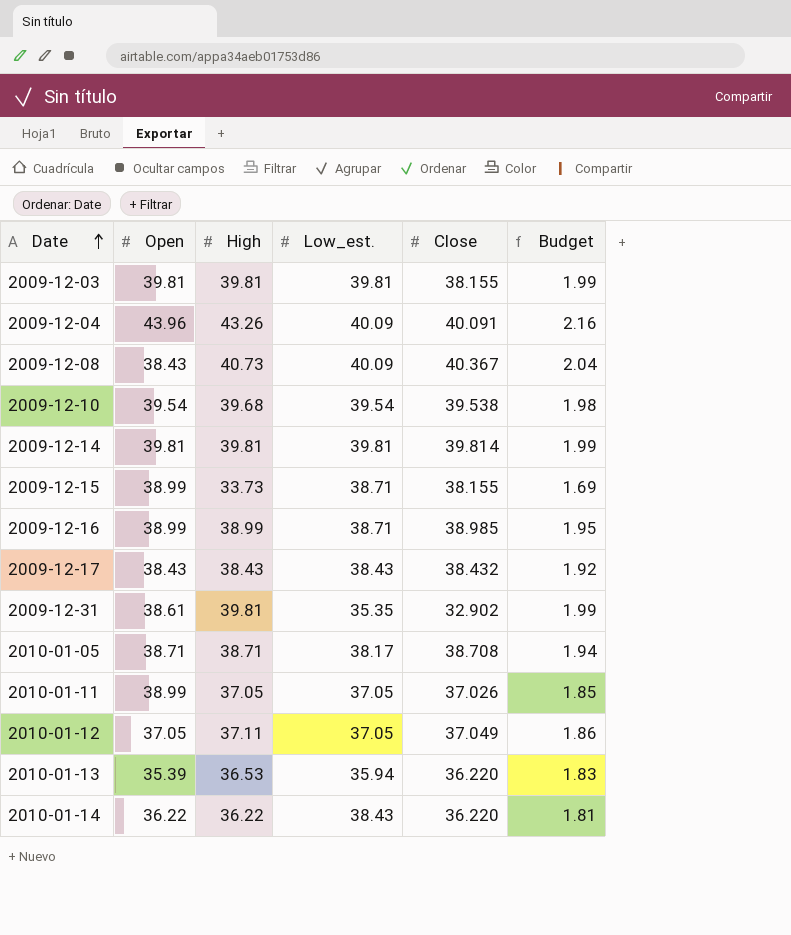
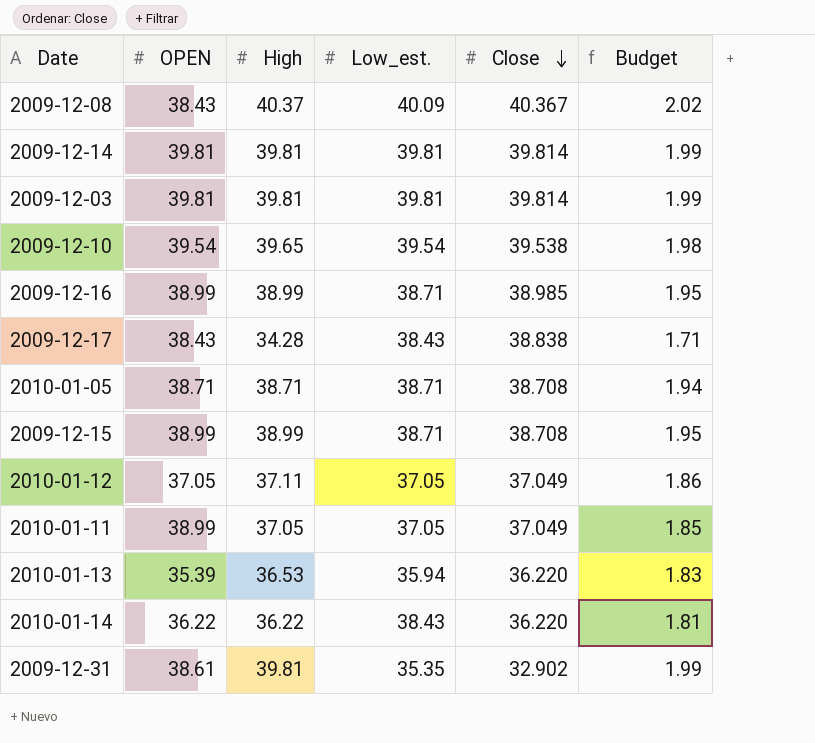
row order: Date ascending -> Close descending
column name: Open -> OPEN
row 2009-12-04: 43.96 | 43.26 | 40.09 | 40.091 | 2.16 -> none
2009-12-08 | High: 40.73 -> 40.37
2009-12-08 | Budget: 2.04 -> 2.02
2009-12-03 | Close: 38.155 -> 39.814
2009-12-10 | High: 39.68 -> 39.65
2009-12-17 | High: 38.43 -> 34.28
2009-12-17 | Close: 38.432 -> 38.838
2009-12-17 | Budget: 1.92 -> 1.71
2010-01-05 | Low_est.: 38.17 -> 38.71
2009-12-15 | High: 33.73 -> 38.99
2009-12-15 | Close: 38.155 -> 38.708
2009-12-15 | Budget: 1.69 -> 1.95
2010-01-11 | Close: 37.026 -> 37.049

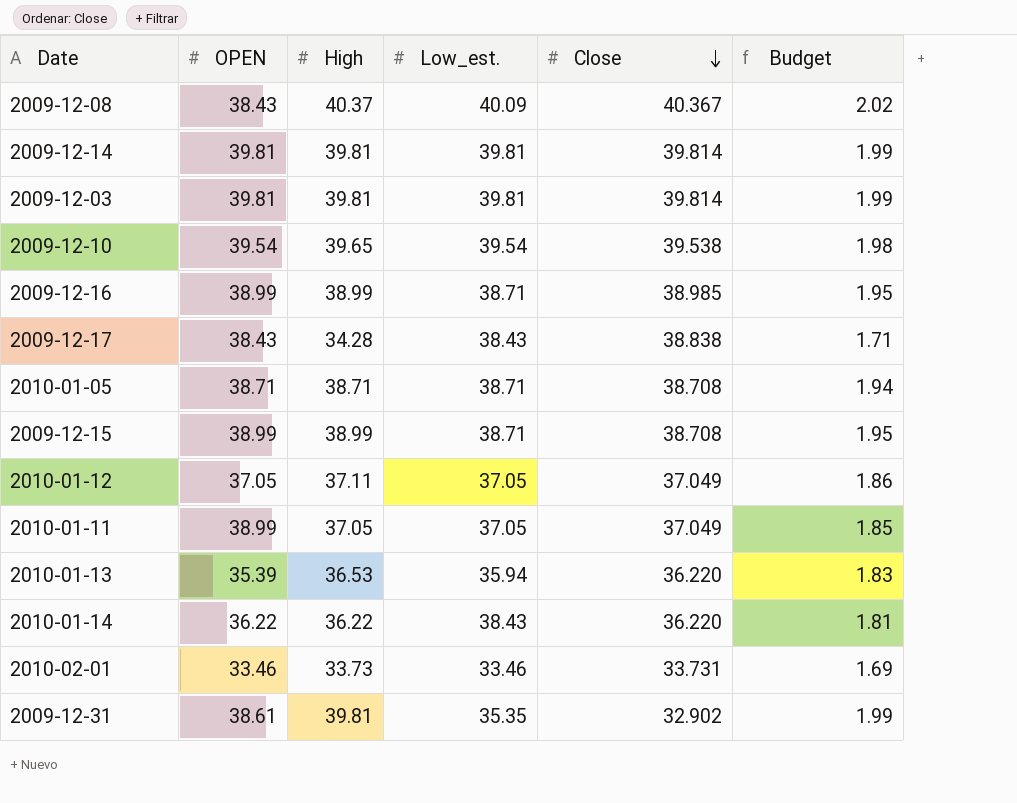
row 2010-02-01: none -> 33.46 | 33.73 | 33.46 | 33.731 | 1.69

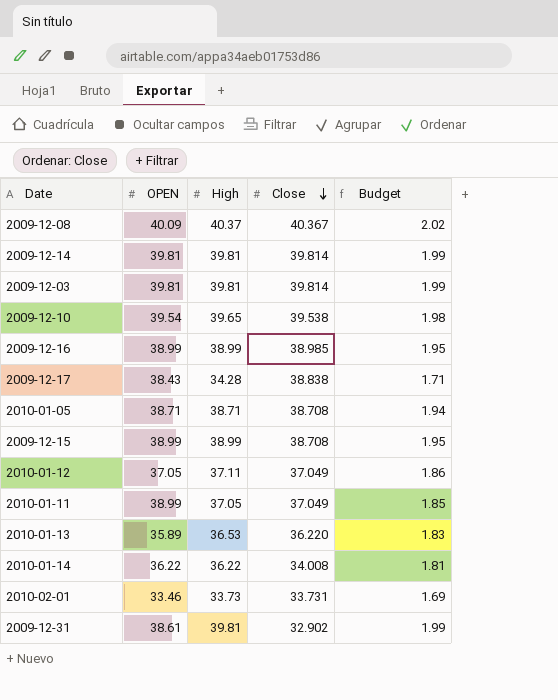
column Low_est. | position: 4 -> none
2009-12-08 | OPEN: 38.43 -> 40.09
2010-01-13 | OPEN: 35.39 -> 35.89
2010-01-14 | Close: 36.220 -> 34.008

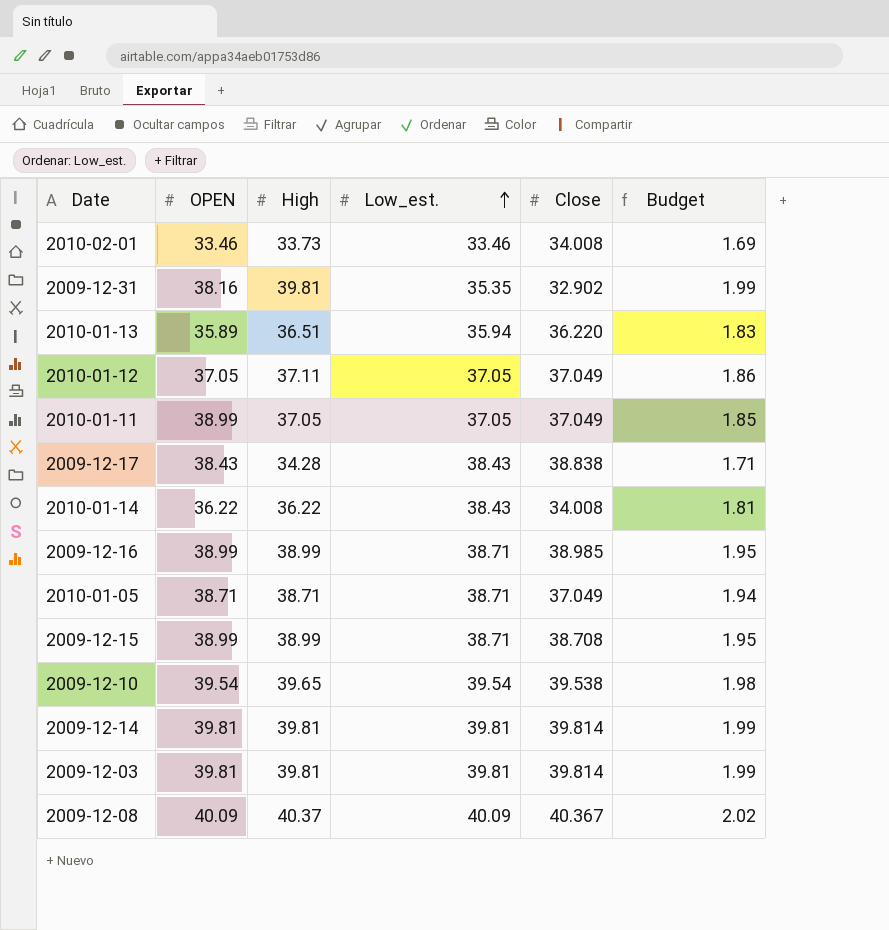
row order: Close descending -> Low_est. ascending
column Low_est. | position: none -> 4
2010-02-01 | Close: 33.731 -> 34.008
2009-12-31 | OPEN: 38.61 -> 38.16
2010-01-13 | High: 36.53 -> 36.51
2010-01-05 | Close: 38.708 -> 37.049

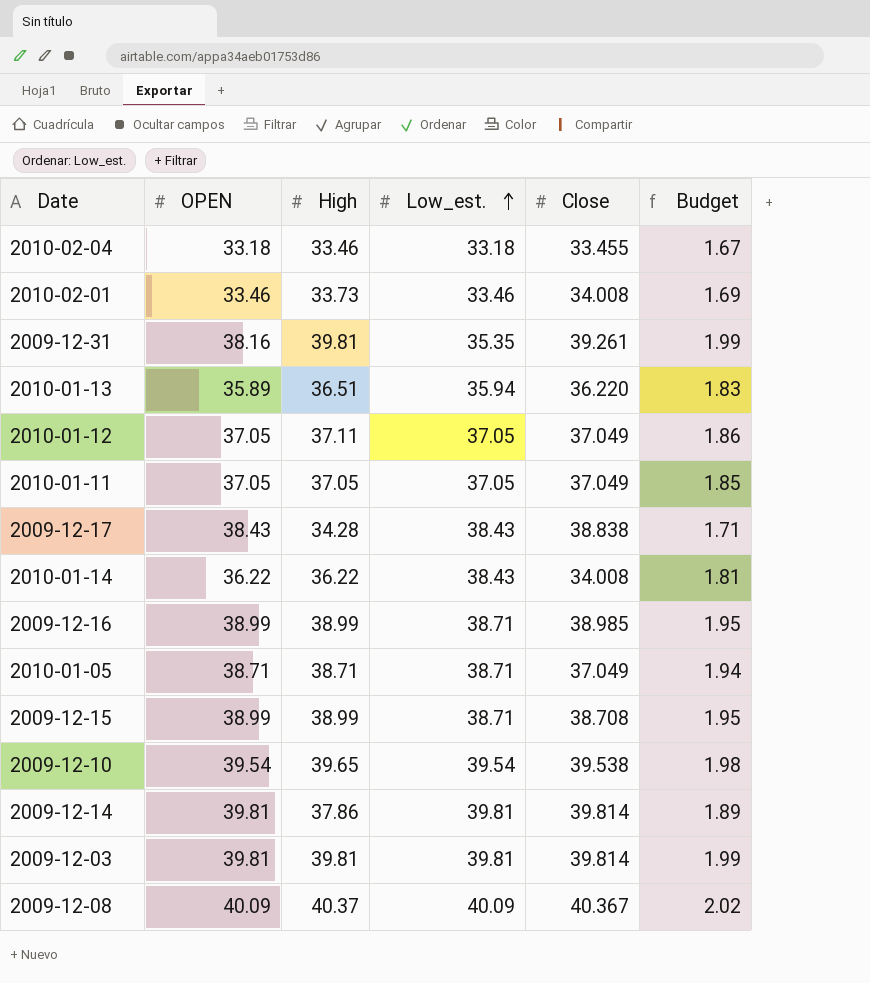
row 2010-02-04: none -> 33.18 | 33.46 | 33.18 | 33.455 | 1.67
2009-12-31 | Close: 32.902 -> 39.261
2010-01-11 | OPEN: 38.99 -> 37.05
2009-12-14 | High: 39.81 -> 37.86
2009-12-14 | Budget: 1.99 -> 1.89

